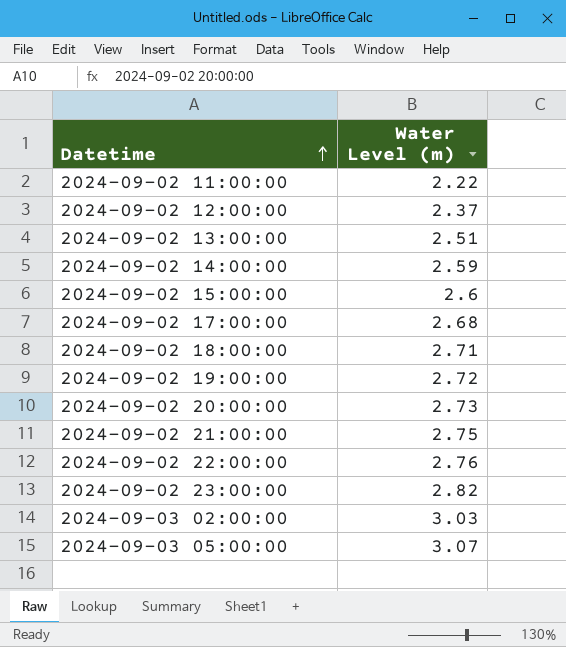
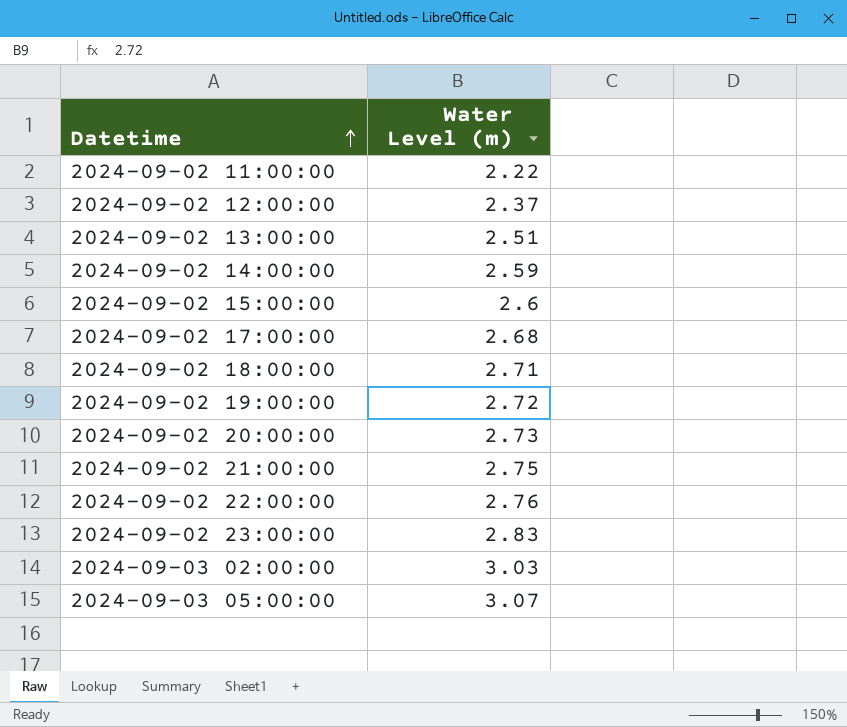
2024-09-02 23:00:00 | Water Level (m): 2.82 -> 2.83

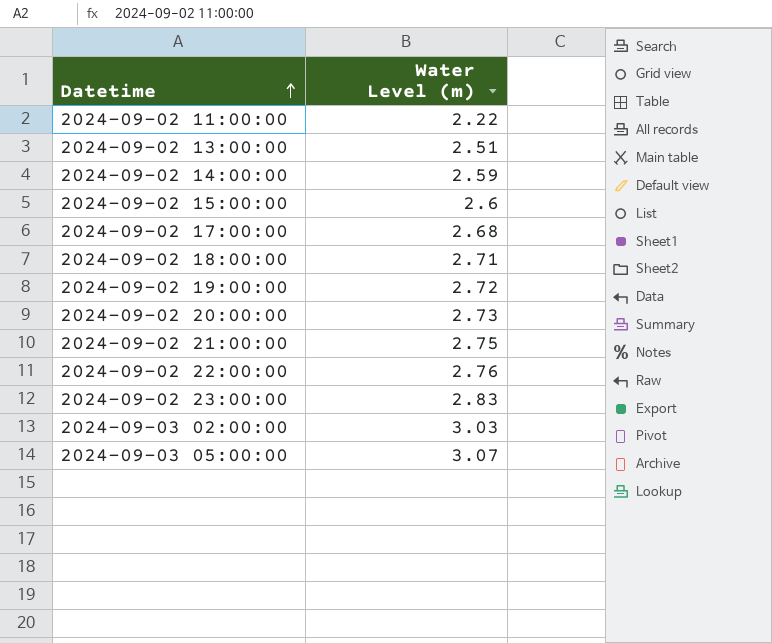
row 2024-09-02 12:00:00: 2.37 -> none

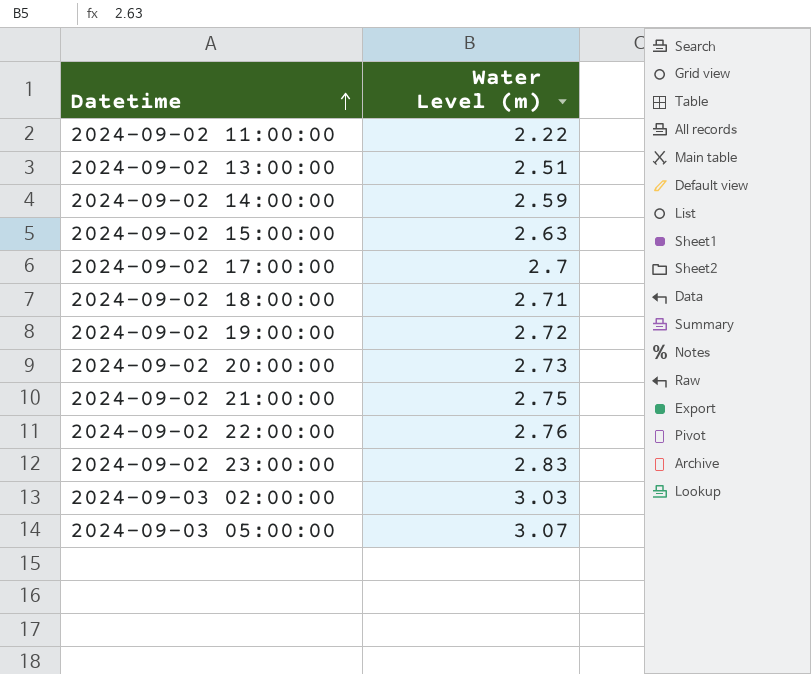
2024-09-02 15:00:00 | Water Level (m): 2.6 -> 2.63
2024-09-02 17:00:00 | Water Level (m): 2.68 -> 2.7

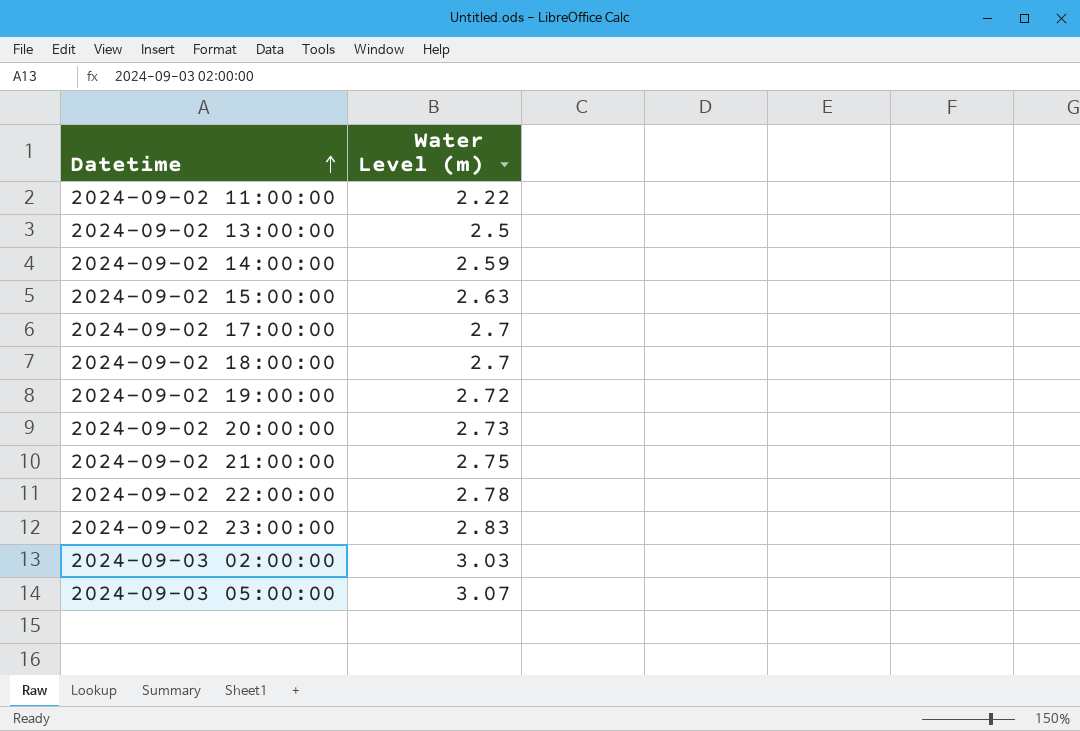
2024-09-02 13:00:00 | Water Level (m): 2.51 -> 2.5
2024-09-02 18:00:00 | Water Level (m): 2.71 -> 2.7
2024-09-02 22:00:00 | Water Level (m): 2.76 -> 2.78

